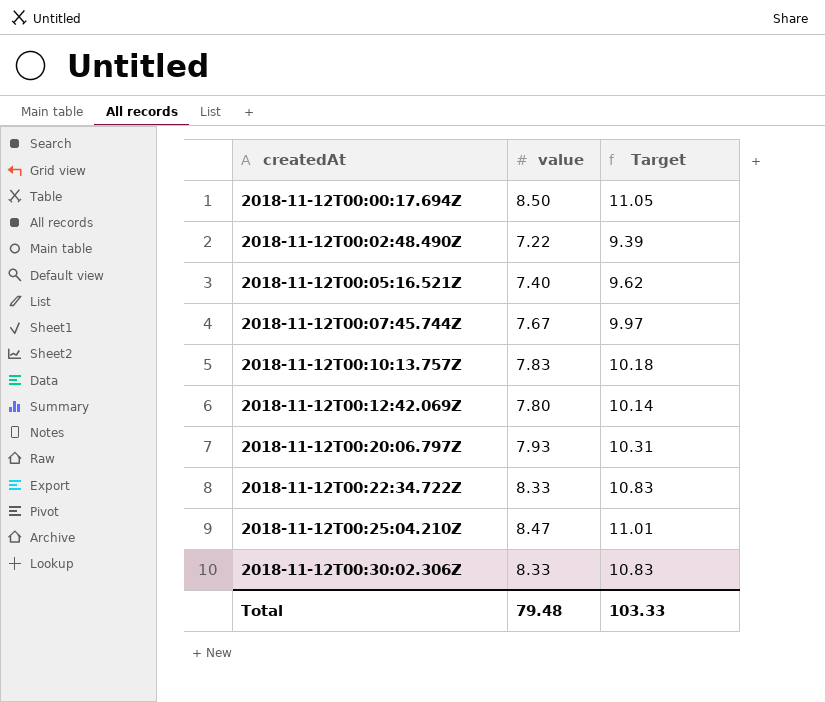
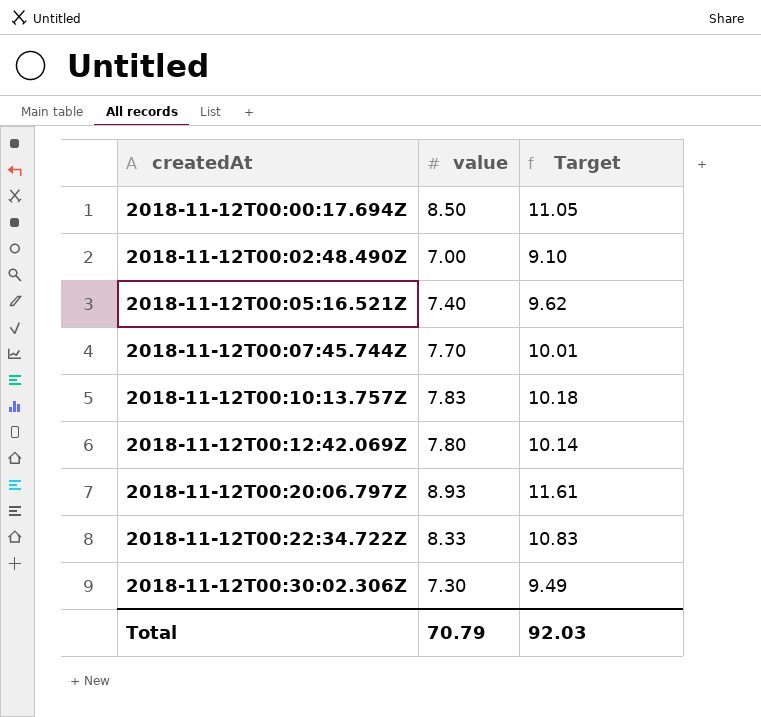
row 2018-11-12T00:25:04.210Z: 8.47 | 11.01 -> none
2018-11-12T00:02:48.490Z | value: 7.22 -> 7.00
2018-11-12T00:02:48.490Z | Target: 9.39 -> 9.10
2018-11-12T00:07:45.744Z | value: 7.67 -> 7.70
2018-11-12T00:07:45.744Z | Target: 9.97 -> 10.01
2018-11-12T00:20:06.797Z | value: 7.93 -> 8.93
2018-11-12T00:20:06.797Z | Target: 10.31 -> 11.61
2018-11-12T00:30:02.306Z | value: 8.33 -> 7.30
2018-11-12T00:30:02.306Z | Target: 10.83 -> 9.49
Total | value: 79.48 -> 70.79
Total | Target: 103.33 -> 92.03

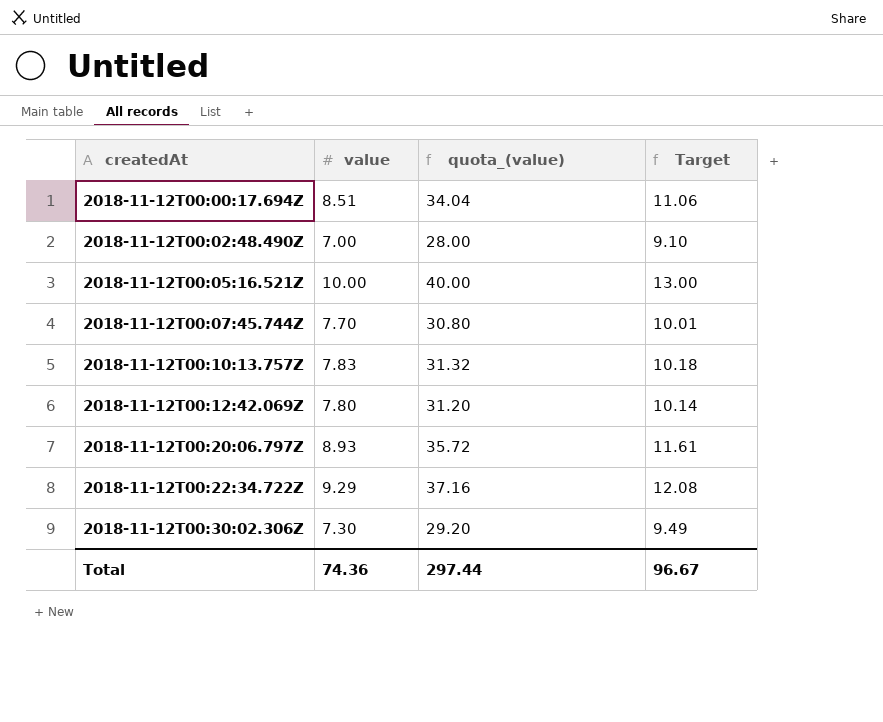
column quota_(value) | formula: none -> [value] * 4
2018-11-12T00:00:17.694Z | value: 8.50 -> 8.51
2018-11-12T00:00:17.694Z | Target: 11.05 -> 11.06
2018-11-12T00:05:16.521Z | value: 7.40 -> 10.00
2018-11-12T00:05:16.521Z | Target: 9.62 -> 13.00
2018-11-12T00:22:34.722Z | value: 8.33 -> 9.29
2018-11-12T00:22:34.722Z | Target: 10.83 -> 12.08
Total | value: 70.79 -> 74.36
Total | Target: 92.03 -> 96.67

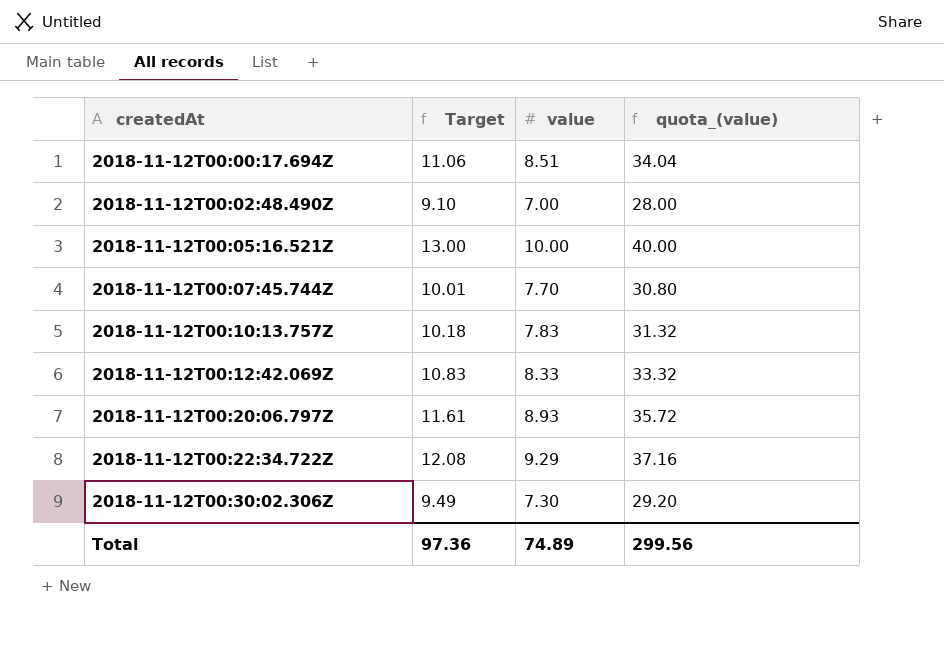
column Target | position: 4 -> 2
2018-11-12T00:12:42.069Z | Target: 10.14 -> 10.83
2018-11-12T00:12:42.069Z | value: 7.80 -> 8.33
2018-11-12T00:12:42.069Z | quota_(value): 31.20 -> 33.32
Total | Target: 96.67 -> 97.36
Total | value: 74.36 -> 74.89
Total | quota_(value): 297.44 -> 299.56

